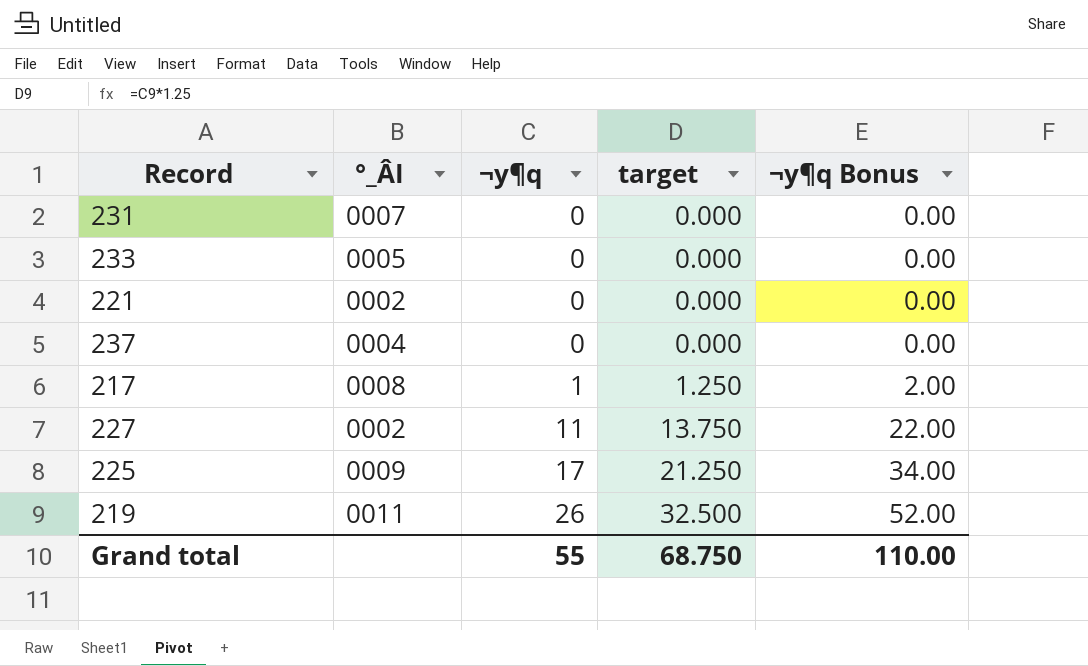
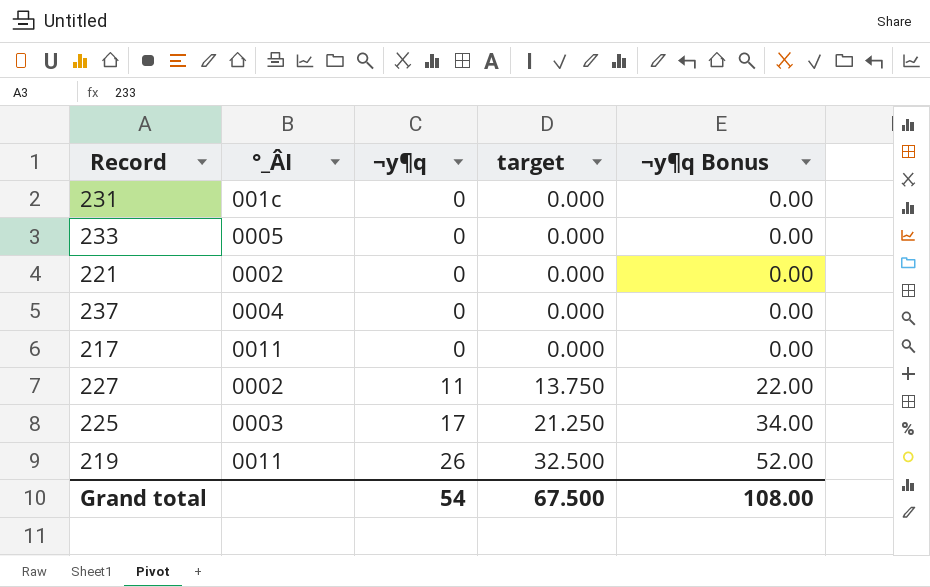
231 | °_ÂI: 0007 -> 001c
217 | °_ÂI: 0008 -> 0011
217 | ¬y¶q: 1 -> 0
217 | target: 1.250 -> 0.000
217 | ¬y¶q Bonus: 2.00 -> 0.00
225 | °_ÂI: 0009 -> 0003
Grand total | ¬y¶q: 55 -> 54
Grand total | target: 68.750 -> 67.500
Grand total | ¬y¶q Bonus: 110.00 -> 108.00

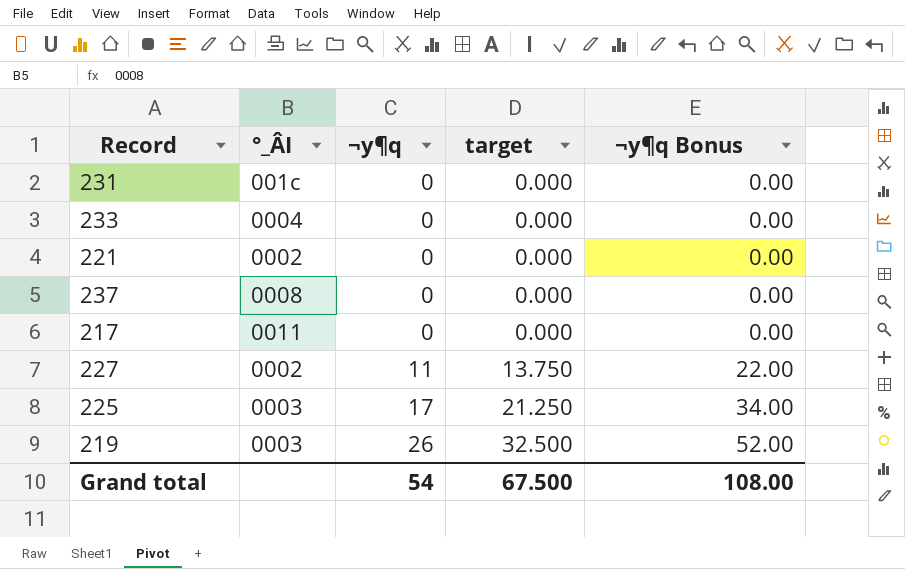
233 | °_ÂI: 0005 -> 0004
237 | °_ÂI: 0004 -> 0008
219 | °_ÂI: 0011 -> 0003

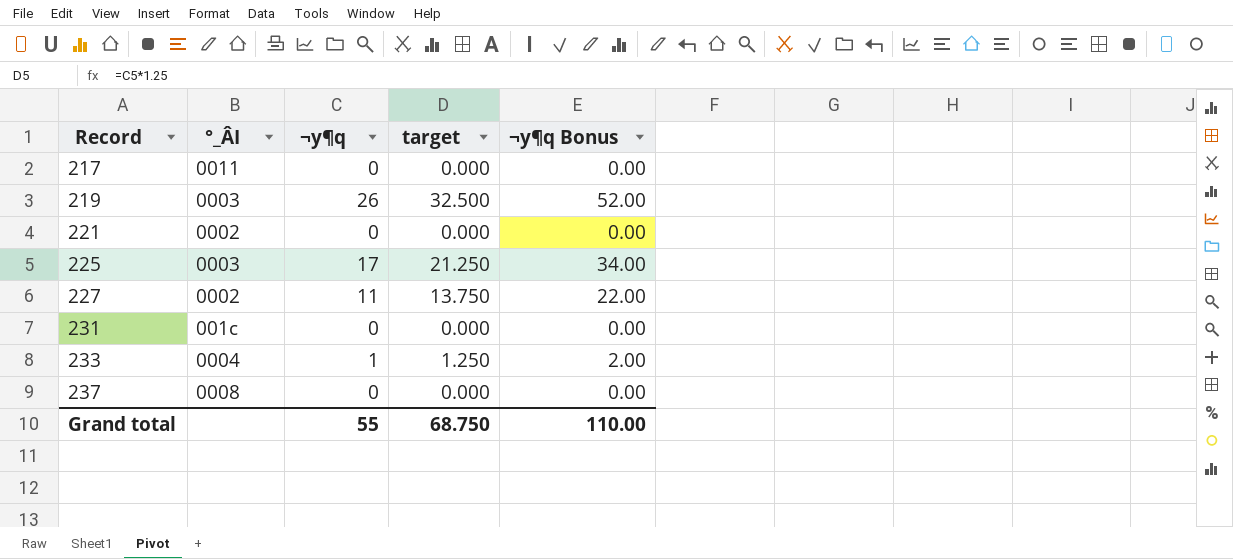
row order: ¬y¶q ascending -> Record ascending
233 | ¬y¶q: 0 -> 1
233 | target: 0.000 -> 1.250
233 | ¬y¶q Bonus: 0.00 -> 2.00
Grand total | ¬y¶q: 54 -> 55
Grand total | target: 67.500 -> 68.750
Grand total | ¬y¶q Bonus: 108.00 -> 110.00

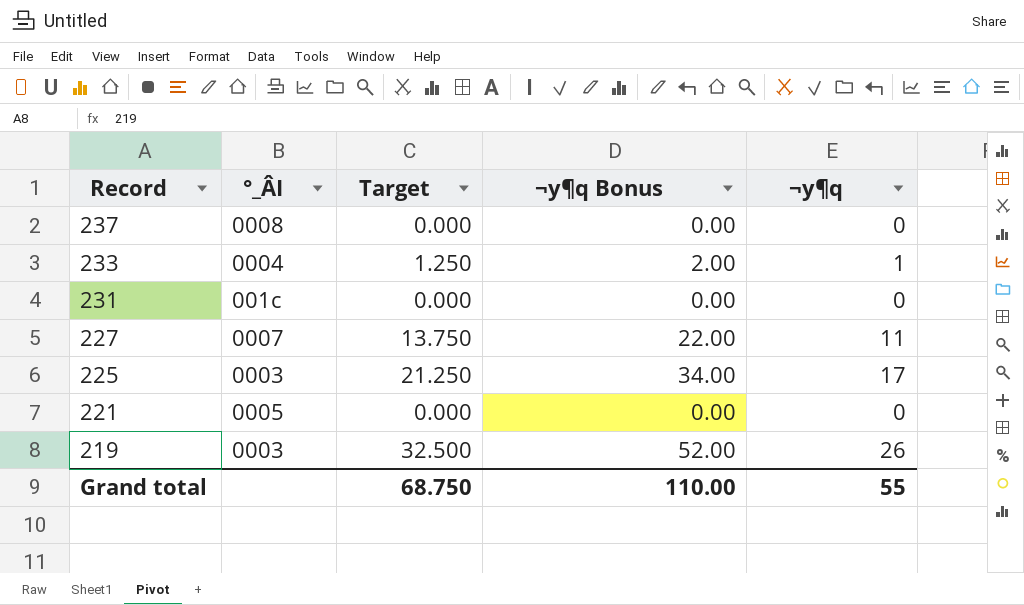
row order: Record ascending -> Record descending
column name: target -> Target
column ¬y¶q | position: 3 -> 5
row 217: 0011 | 0 | 0.000 | 0.00 -> none
227 | °_ÂI: 0002 -> 0007
221 | °_ÂI: 0002 -> 0005

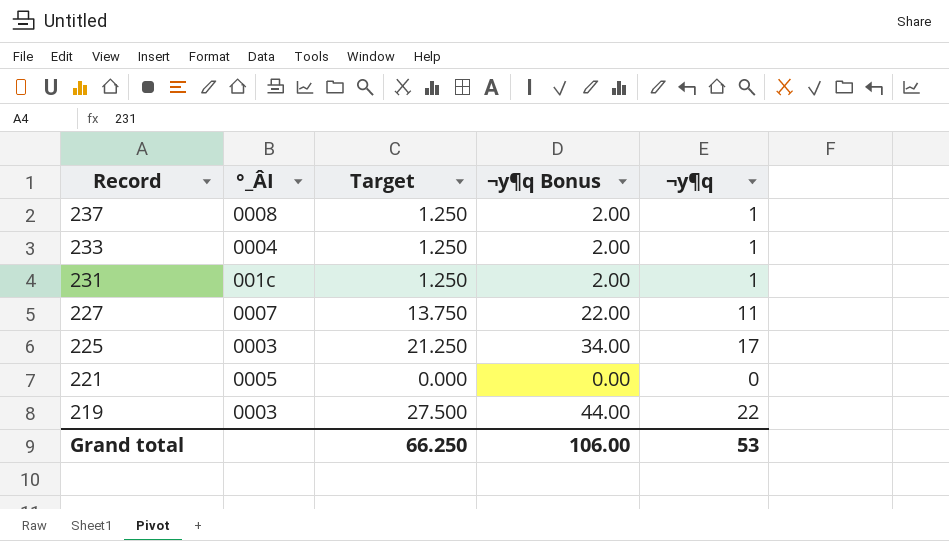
237 | Target: 0.000 -> 1.250
237 | ¬y¶q Bonus: 0.00 -> 2.00
237 | ¬y¶q: 0 -> 1
231 | Target: 0.000 -> 1.250
231 | ¬y¶q Bonus: 0.00 -> 2.00
231 | ¬y¶q: 0 -> 1
219 | Target: 32.500 -> 27.500
219 | ¬y¶q Bonus: 52.00 -> 44.00
219 | ¬y¶q: 26 -> 22
Grand total | Target: 68.750 -> 66.250
Grand total | ¬y¶q Bonus: 110.00 -> 106.00
Grand total | ¬y¶q: 55 -> 53

